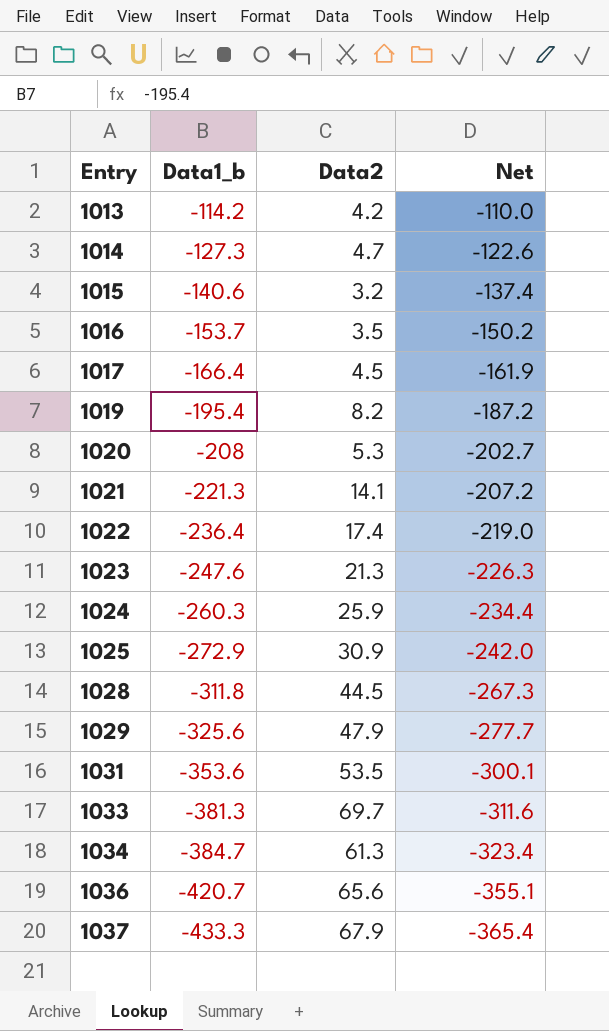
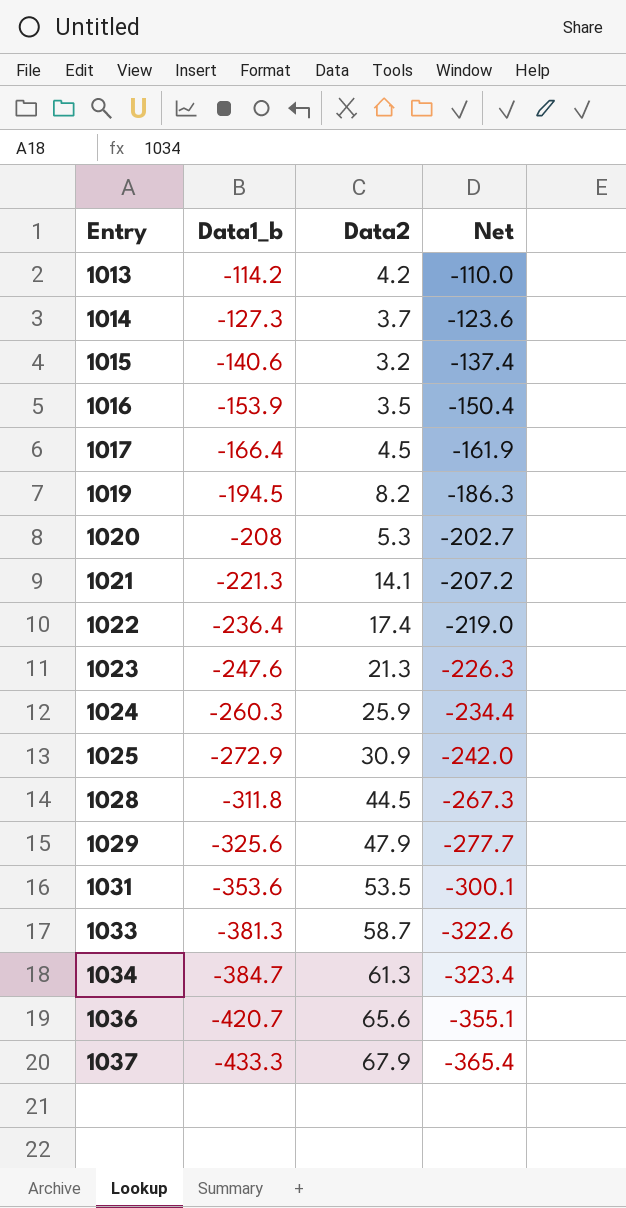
1014 | Data2: 4.7 -> 3.7
1014 | Net: -122.6 -> -123.6
1016 | Data1_b: -153.7 -> -153.9
1016 | Net: -150.2 -> -150.4
1019 | Data1_b: -195.4 -> -194.5
1019 | Net: -187.2 -> -186.3
1033 | Data2: 69.7 -> 58.7
1033 | Net: -311.6 -> -322.6

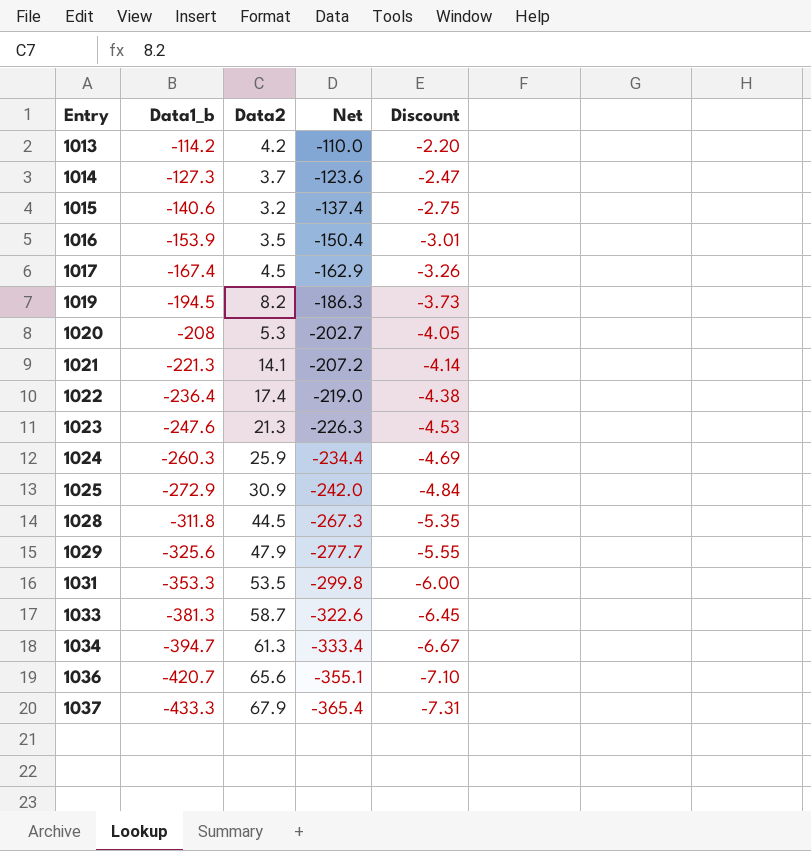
column Discount | formula: none -> [Net] * 0.02
1017 | Data1_b: -166.4 -> -167.4
1017 | Net: -161.9 -> -162.9
1031 | Data1_b: -353.6 -> -353.3
1031 | Net: -300.1 -> -299.8
1034 | Data1_b: -384.7 -> -394.7
1034 | Net: -323.4 -> -333.4

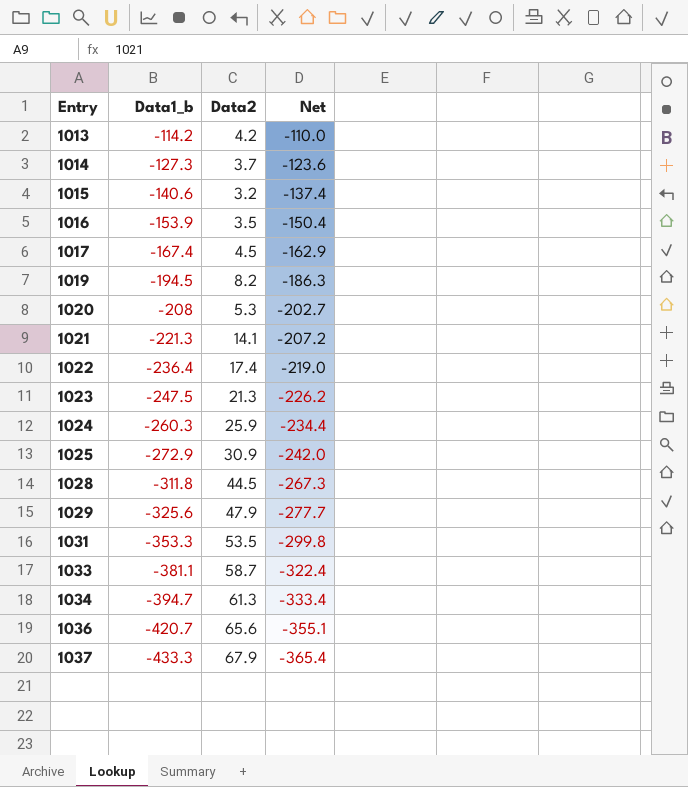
column Discount | formula: [Net] * 0.02 -> none
1023 | Data1_b: -247.6 -> -247.5
1023 | Net: -226.3 -> -226.2
1033 | Data1_b: -381.3 -> -381.1
1033 | Net: -322.6 -> -322.4

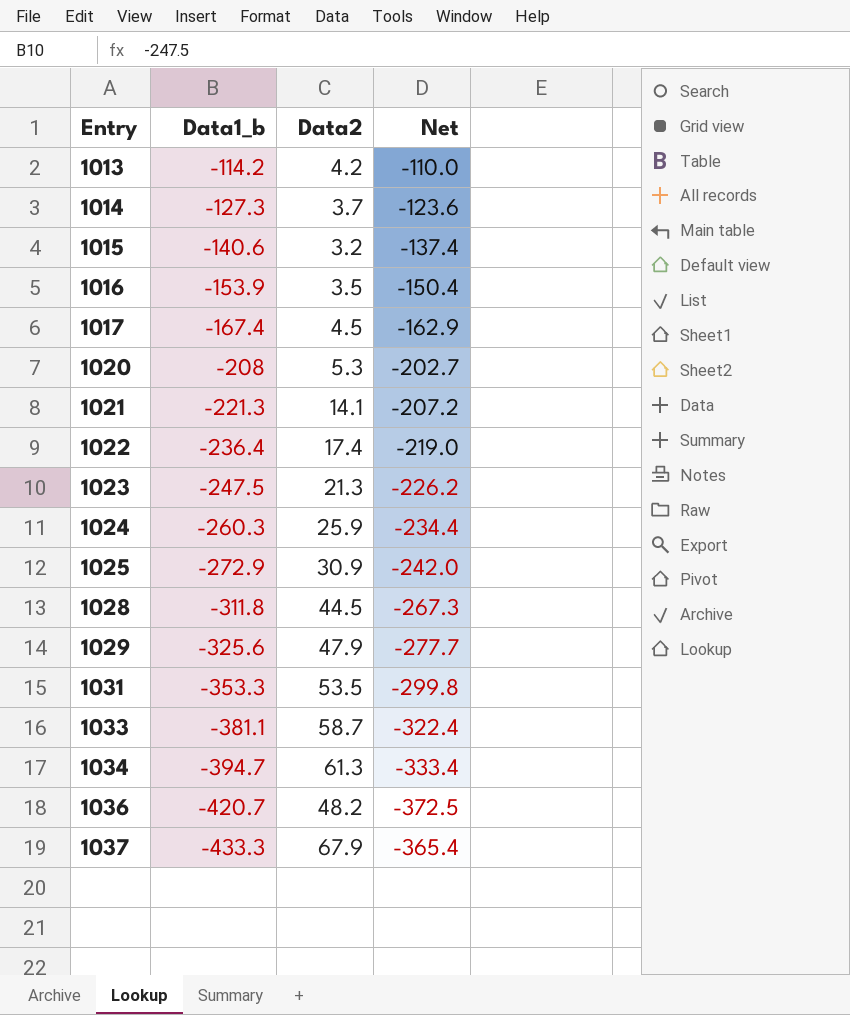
row 1019: -194.5 | 8.2 | -186.3 -> none
1036 | Data2: 65.6 -> 48.2
1036 | Net: -355.1 -> -372.5

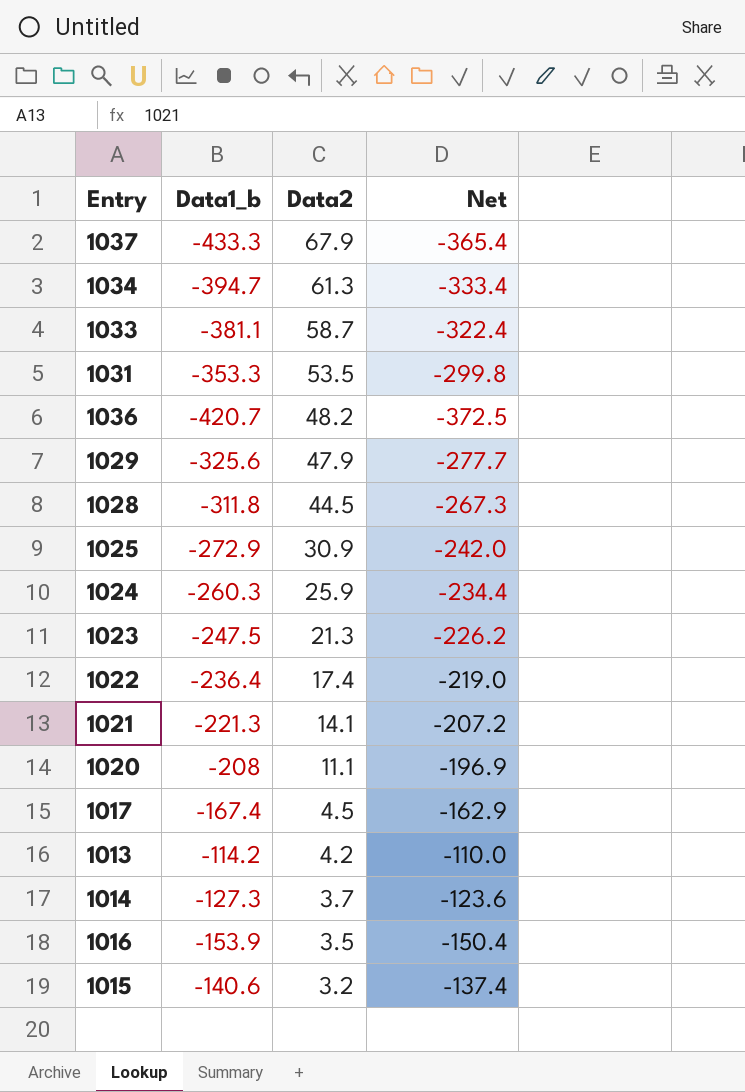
row order: Entry ascending -> Data2 descending
1020 | Data2: 5.3 -> 11.1
1020 | Net: -202.7 -> -196.9

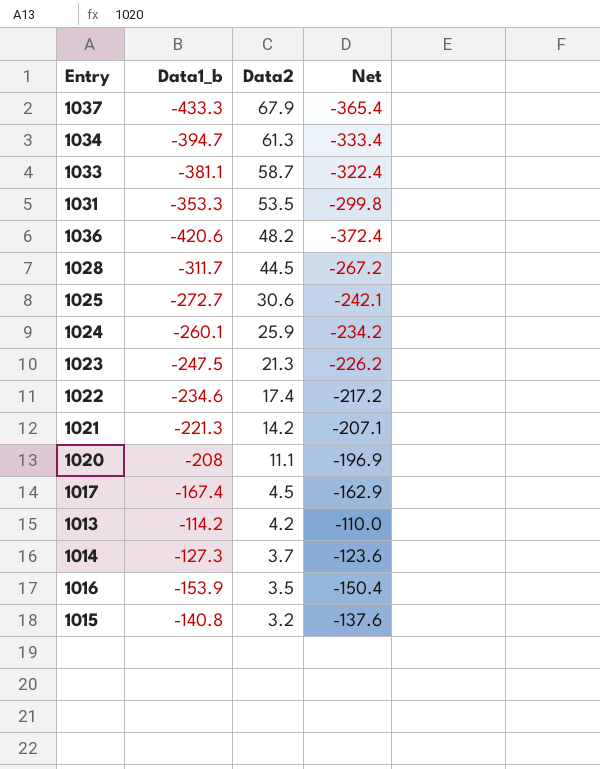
row 1029: -325.6 | 47.9 | -277.7 -> none
1036 | Data1_b: -420.7 -> -420.6
1036 | Net: -372.5 -> -372.4
1028 | Data1_b: -311.8 -> -311.7
1028 | Net: -267.3 -> -267.2
1025 | Data1_b: -272.9 -> -272.7
1025 | Data2: 30.9 -> 30.6
1025 | Net: -242.0 -> -242.1
1024 | Data1_b: -260.3 -> -260.1
1024 | Net: -234.4 -> -234.2
1022 | Data1_b: -236.4 -> -234.6
1022 | Net: -219.0 -> -217.2
1021 | Data2: 14.1 -> 14.2
1021 | Net: -207.2 -> -207.1
1015 | Data1_b: -140.6 -> -140.8
1015 | Net: -137.4 -> -137.6

